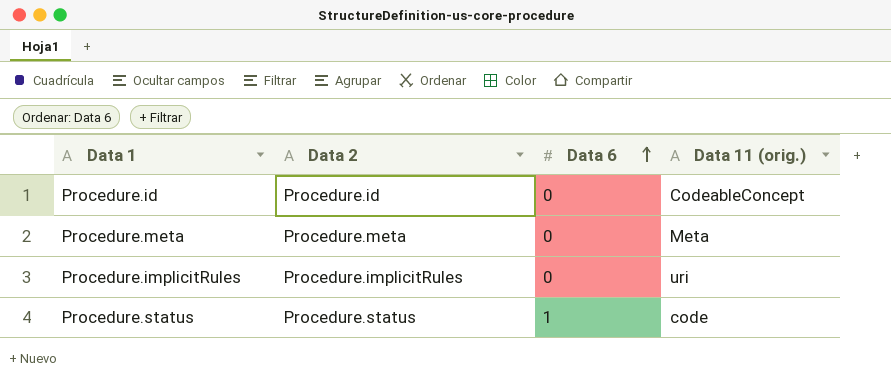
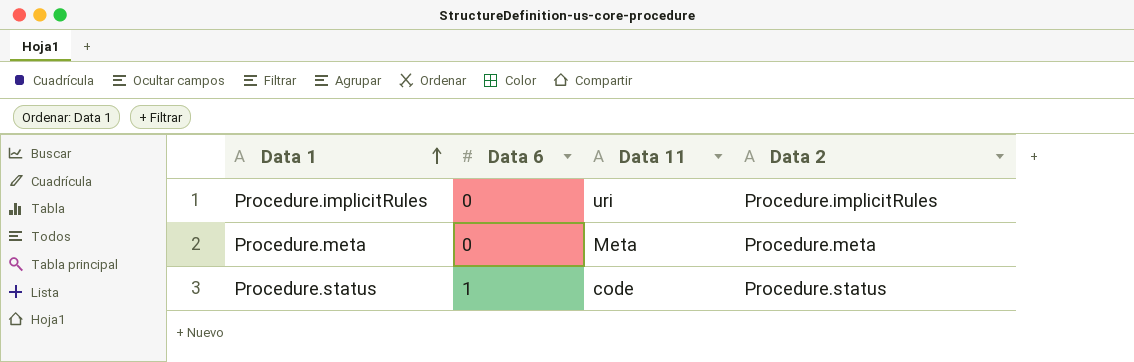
row order: Data 6 ascending -> Data 1 ascending
column name: Data 11 (orig.) -> Data 11
column Data 2 | position: 2 -> 4
row Procedure.id: Procedure.id | 0 | CodeableConcept -> none

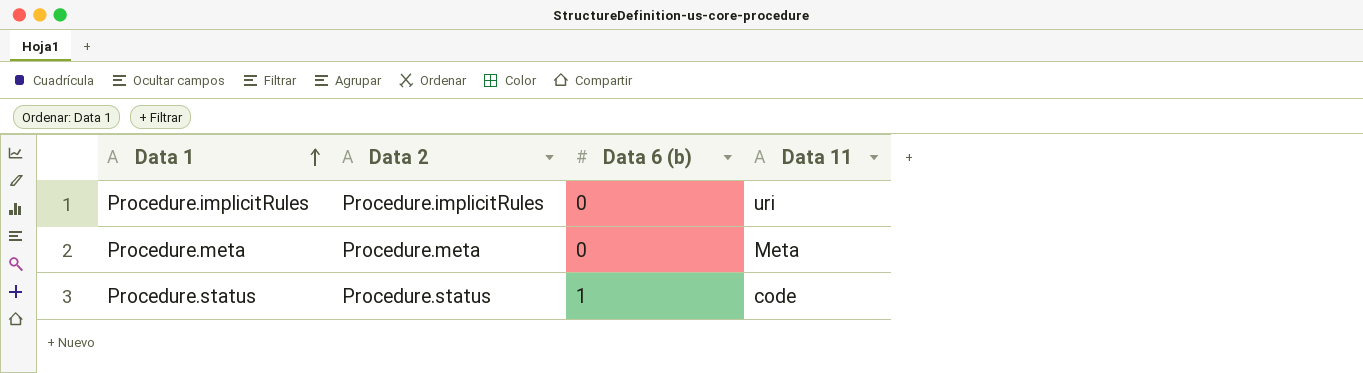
column Data 2 | position: 4 -> 2
column name: Data 6 -> Data 6 (b)

